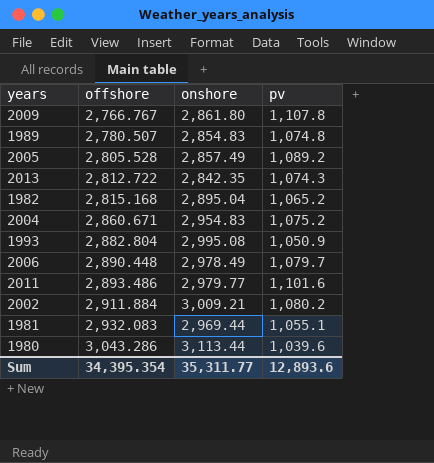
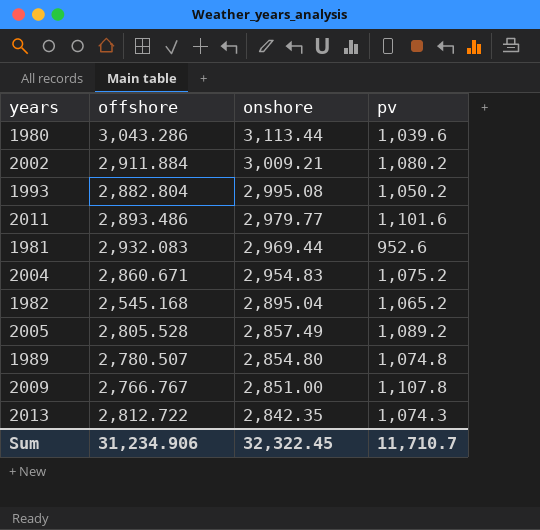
row order: offshore ascending -> onshore descending
row 2006: 2,890.448 | 2,978.49 | 1,079.7 -> none
1993 | pv: 1,050.9 -> 1,050.2
1981 | pv: 1,055.1 -> 952.6
1982 | offshore: 2,815.168 -> 2,545.168
1989 | onshore: 2,854.83 -> 2,854.80
2009 | onshore: 2,861.80 -> 2,851.00
Sum | offshore: 34,395.354 -> 31,234.906
Sum | onshore: 35,311.77 -> 32,322.45
Sum | pv: 12,893.6 -> 11,710.7

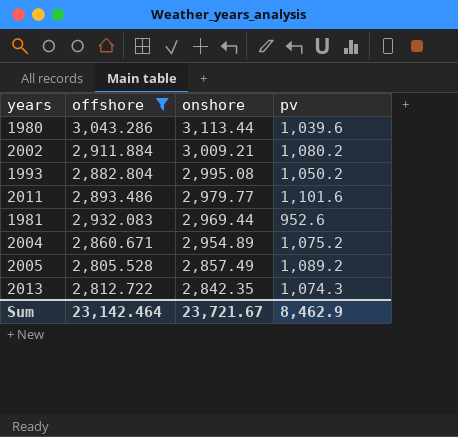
filter: none -> offshore >= 2,805.528
2004 | onshore: 2,954.83 -> 2,954.89
Sum | offshore: 31,234.906 -> 23,142.464
Sum | onshore: 32,322.45 -> 23,721.67
Sum | pv: 11,710.7 -> 8,462.9

